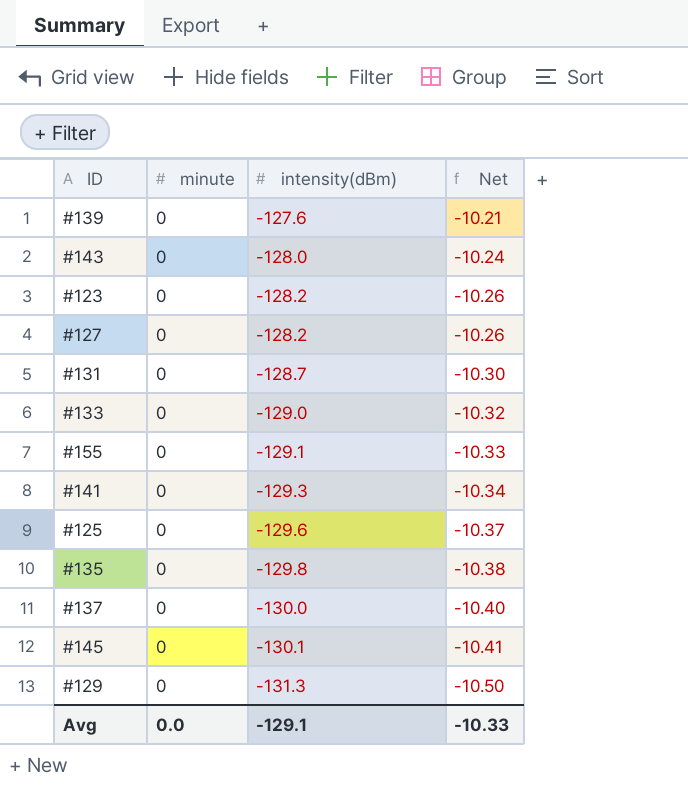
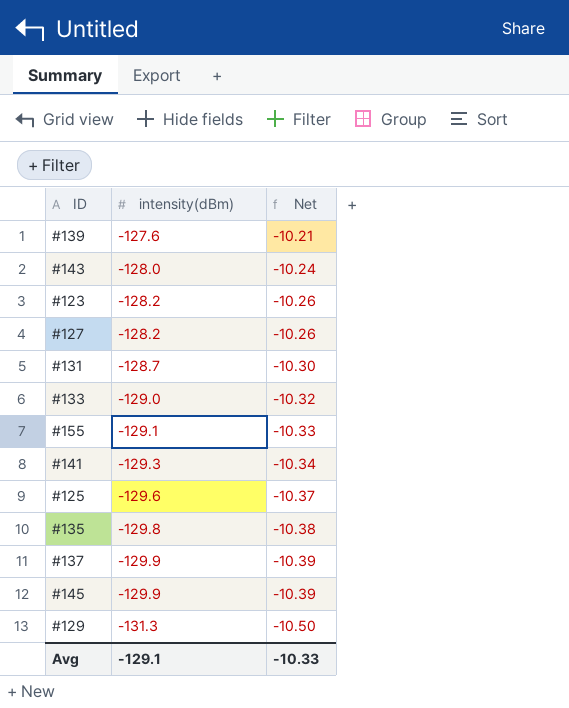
column minute | position: 2 -> none
#137 | intensity(dBm): -130.0 -> -129.9
#137 | Net: -10.40 -> -10.39
#145 | intensity(dBm): -130.1 -> -129.9
#145 | Net: -10.41 -> -10.39

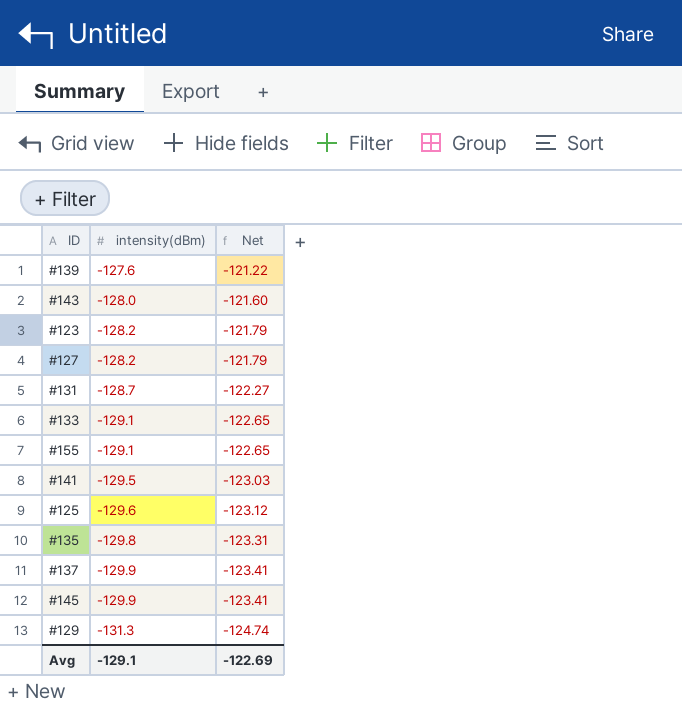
column Net | formula: [intensity(dBm)] * 0.08 -> [intensity(dBm)] * 0.95
#133 | intensity(dBm): -129.0 -> -129.1
#141 | intensity(dBm): -129.3 -> -129.5
Avg | Net: -10.33 -> -122.69

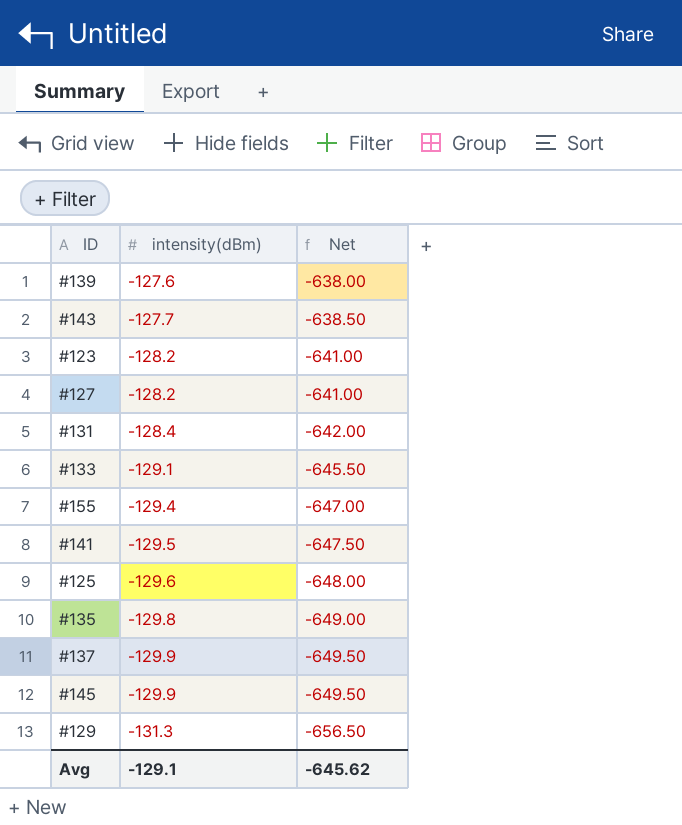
column Net | formula: [intensity(dBm)] * 0.95 -> [intensity(dBm)] * 5
#143 | intensity(dBm): -128.0 -> -127.7
#131 | intensity(dBm): -128.7 -> -128.4
#155 | intensity(dBm): -129.1 -> -129.4
Avg | Net: -122.69 -> -645.62

